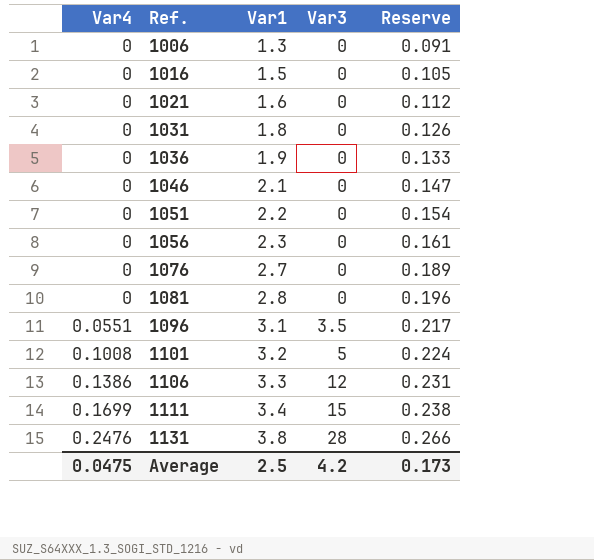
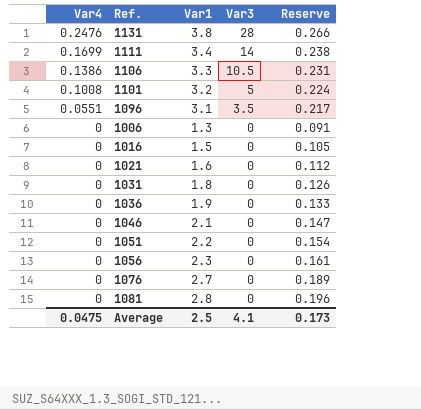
row order: Var4 ascending -> Var4 descending
1111 | Var3: 15 -> 14
1106 | Var3: 12 -> 10.5
Average | Var3: 4.2 -> 4.1

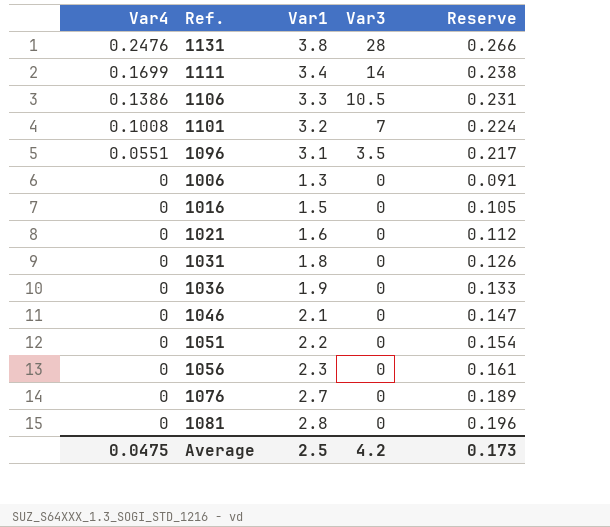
1101 | Var3: 5 -> 7
Average | Var3: 4.1 -> 4.2

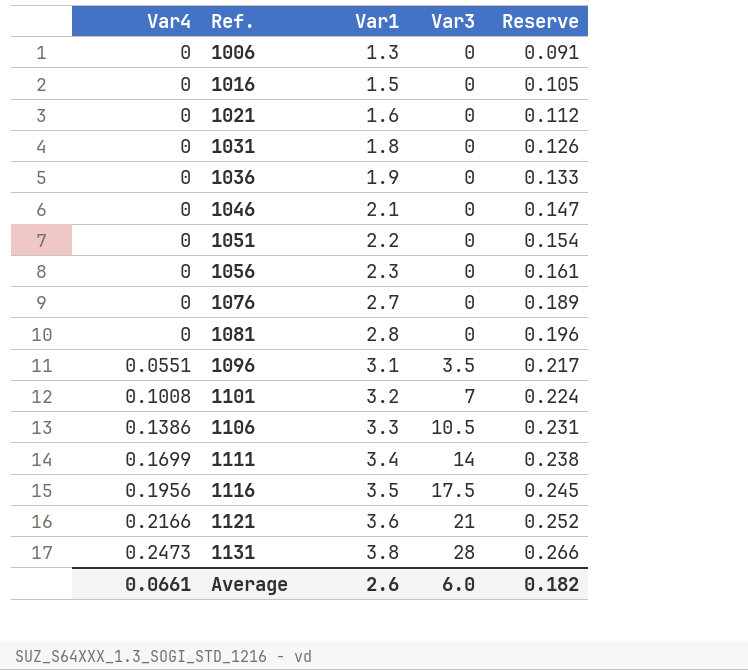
row order: Var4 descending -> Var4 ascending
row 1116: none -> 0.1956 | 3.5 | 17.5 | 0.245
row 1121: none -> 0.2166 | 3.6 | 21 | 0.252
1131 | Var4: 0.2476 -> 0.2473
Average | Var4: 0.0475 -> 0.0661
Average | Var1: 2.5 -> 2.6
Average | Var3: 4.2 -> 6.0
Average | Reserve: 0.173 -> 0.182

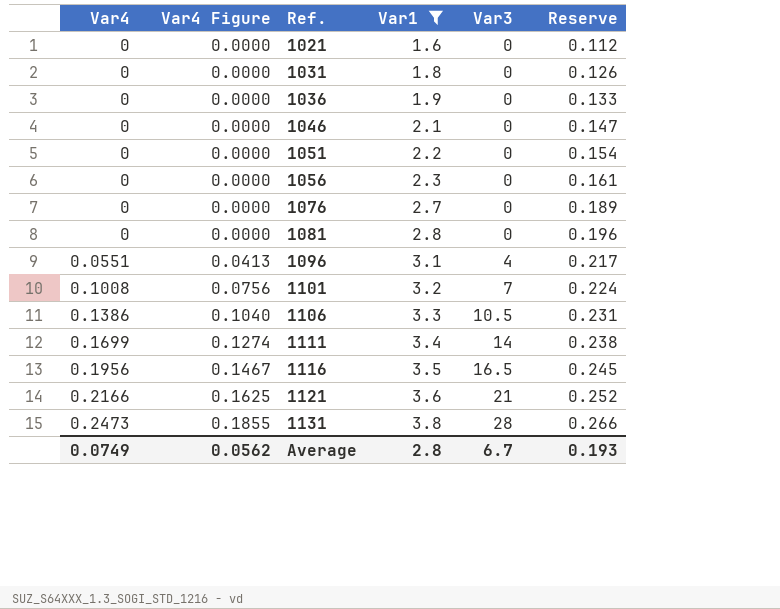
filter: none -> Var1 >= 1.6
column Var4 Figure | formula: none -> [Var4] * 0.75
1096 | Var3: 3.5 -> 4
1116 | Var3: 17.5 -> 16.5
Average | Var4: 0.0661 -> 0.0749
Average | Var1: 2.6 -> 2.8
Average | Var3: 6.0 -> 6.7
Average | Reserve: 0.182 -> 0.193

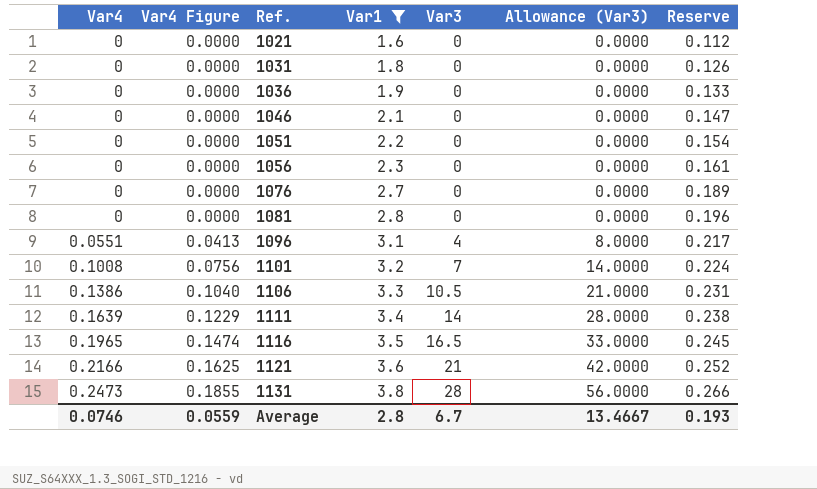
column Allowance (Var3) | formula: none -> [Var3] * 2
1111 | Var4: 0.1699 -> 0.1639
1111 | Var4 Figure: 0.1274 -> 0.1229
1116 | Var4: 0.1956 -> 0.1965
1116 | Var4 Figure: 0.1467 -> 0.1474
Average | Var4: 0.0749 -> 0.0746
Average | Var4 Figure: 0.0562 -> 0.0559

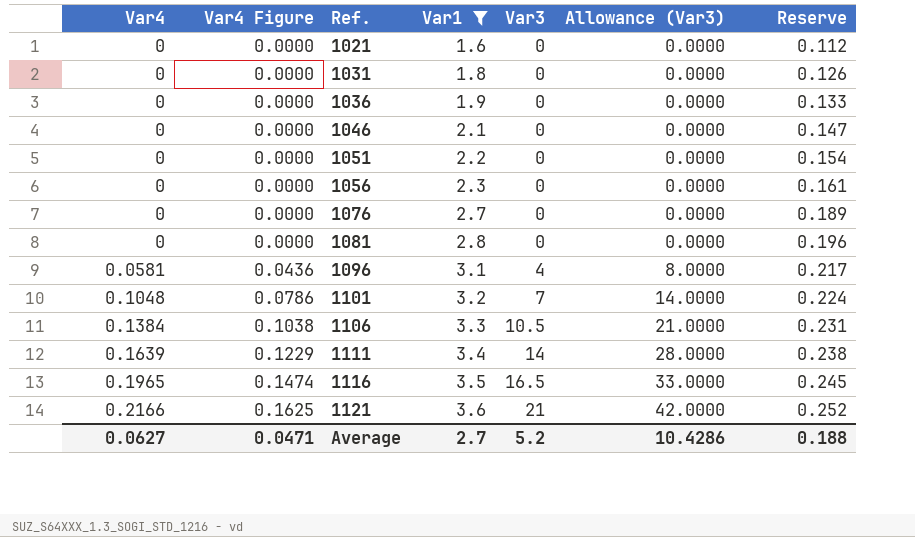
row 1131: 0.2473 | 0.1855 | 3.8 | 28 | 56.0000 | 0.266 -> none
1096 | Var4: 0.0551 -> 0.0581
1096 | Var4 Figure: 0.0413 -> 0.0436
1101 | Var4: 0.1008 -> 0.1048
1101 | Var4 Figure: 0.0756 -> 0.0786
1106 | Var4: 0.1386 -> 0.1384
1106 | Var4 Figure: 0.1040 -> 0.1038
Average | Var4: 0.0746 -> 0.0627
Average | Var4 Figure: 0.0559 -> 0.0471
Average | Var1: 2.8 -> 2.7
Average | Var3: 6.7 -> 5.2
Average | Allowance (Var3): 13.4667 -> 10.4286
Average | Reserve: 0.193 -> 0.188

